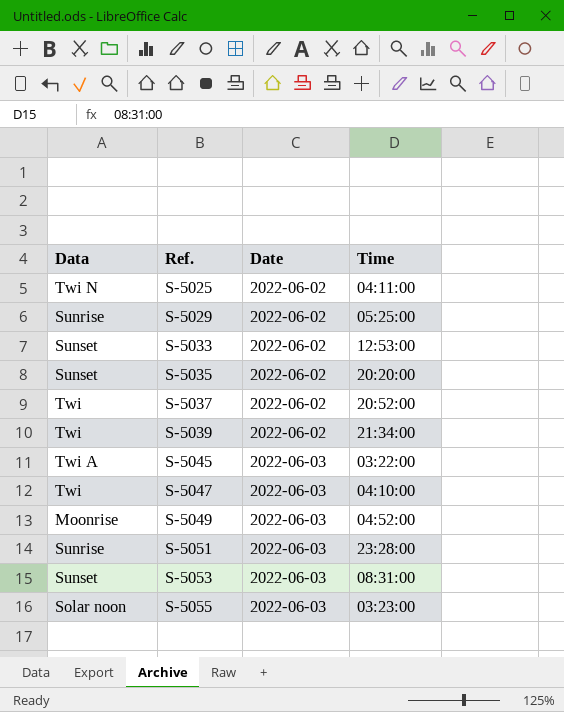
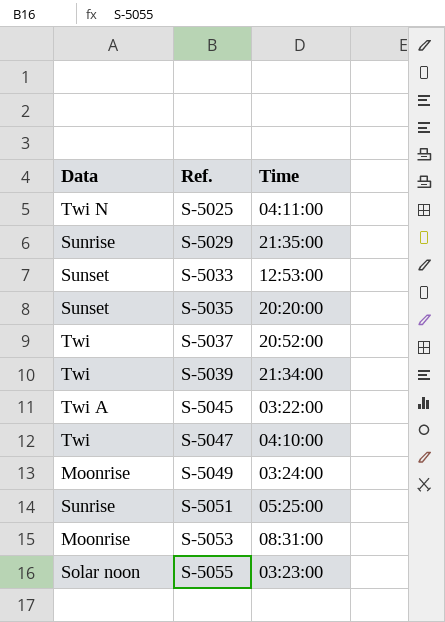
column Date | position: 3 -> none
S-5029 | Time: 05:25:00 -> 21:35:00
S-5049 | Time: 04:52:00 -> 03:24:00
S-5051 | Time: 23:28:00 -> 05:25:00
S-5053 | Data: Sunset -> Moonrise

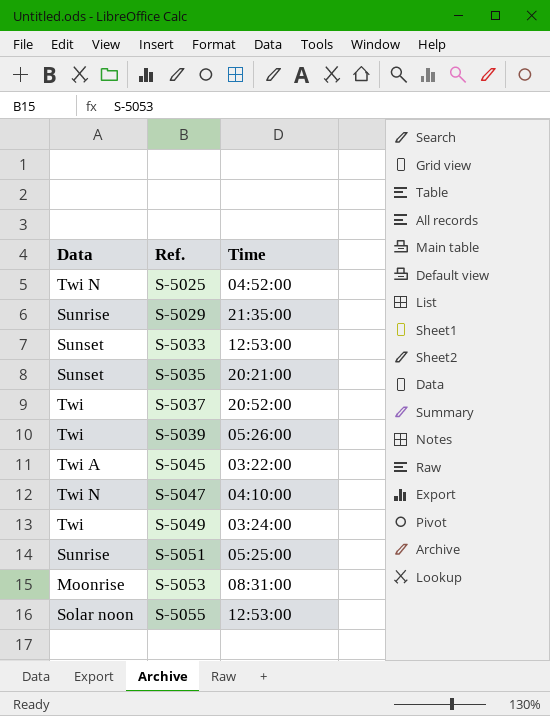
S-5025 | Time: 04:11:00 -> 04:52:00
S-5035 | Time: 20:20:00 -> 20:21:00
S-5039 | Time: 21:34:00 -> 05:26:00
S-5047 | Data: Twi -> Twi N
S-5049 | Data: Moonrise -> Twi
S-5055 | Time: 03:23:00 -> 12:53:00

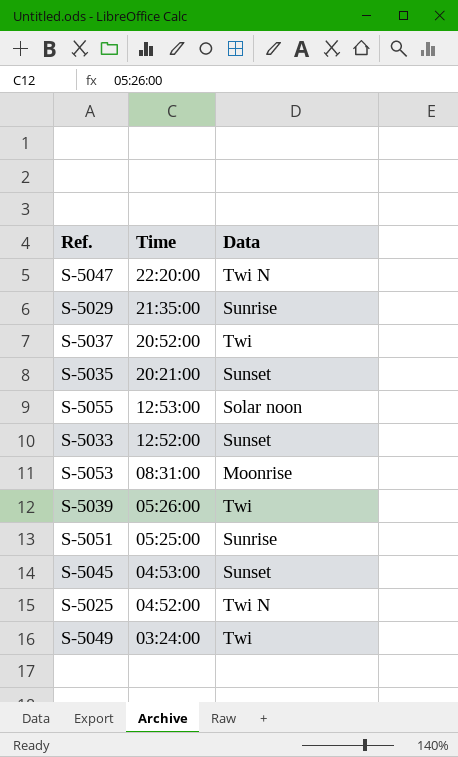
row order: Ref. ascending -> Time descending
column Data | position: 1 -> 3
S-5047 | Time: 04:10:00 -> 22:20:00
S-5033 | Time: 12:53:00 -> 12:52:00
S-5045 | Time: 03:22:00 -> 04:53:00
S-5045 | Data: Twi A -> Sunset

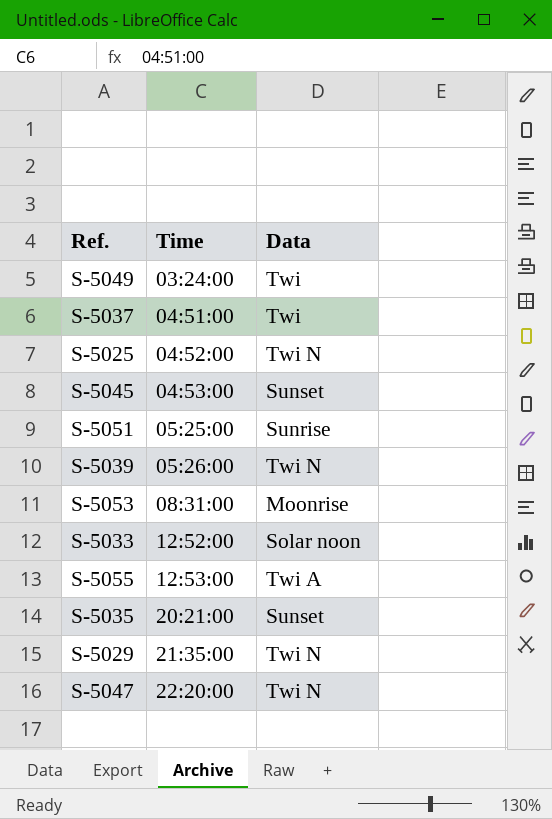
row order: Time descending -> Time ascending
S-5037 | Time: 20:52:00 -> 04:51:00
S-5039 | Data: Twi -> Twi N
S-5033 | Data: Sunset -> Solar noon
S-5055 | Data: Solar noon -> Twi A
S-5029 | Data: Sunrise -> Twi N

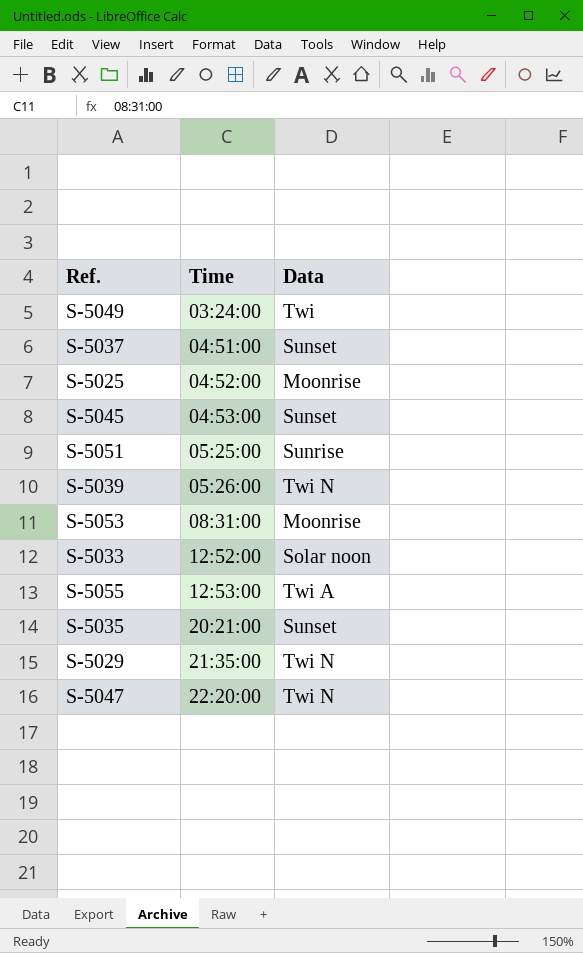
S-5037 | Data: Twi -> Sunset
S-5025 | Data: Twi N -> Moonrise

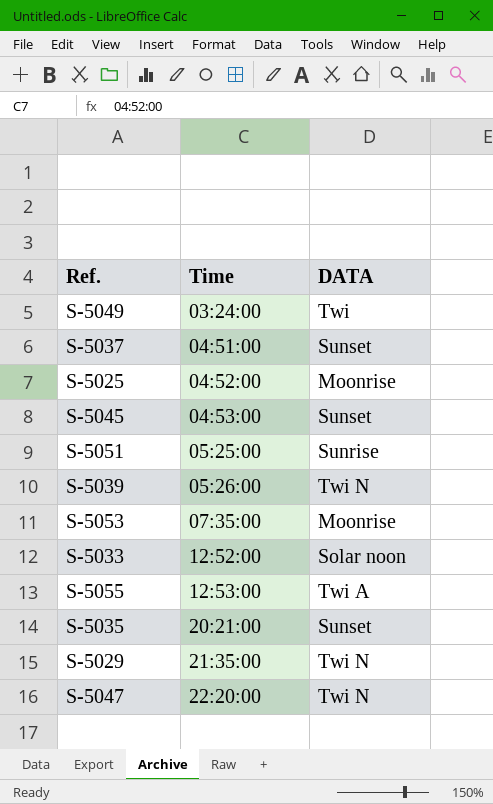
column name: Data -> DATA
S-5053 | Time: 08:31:00 -> 07:35:00

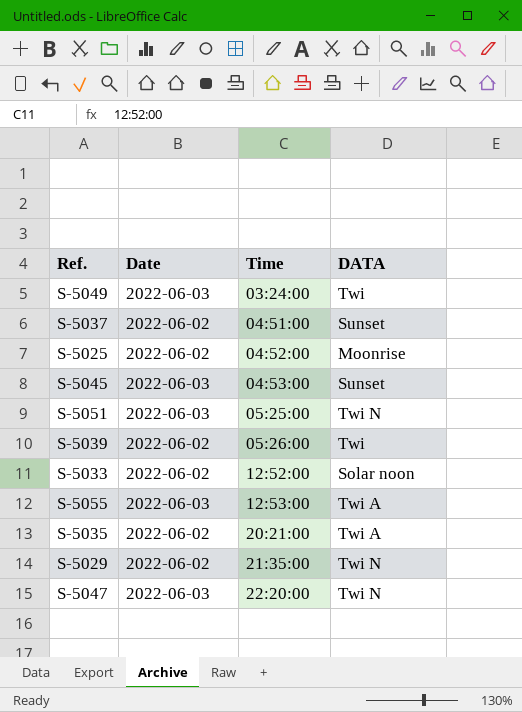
column Date | position: none -> 2
row S-5053: 07:35:00 | Moonrise -> none
S-5051 | DATA: Sunrise -> Twi N
S-5039 | DATA: Twi N -> Twi
S-5035 | DATA: Sunset -> Twi A

